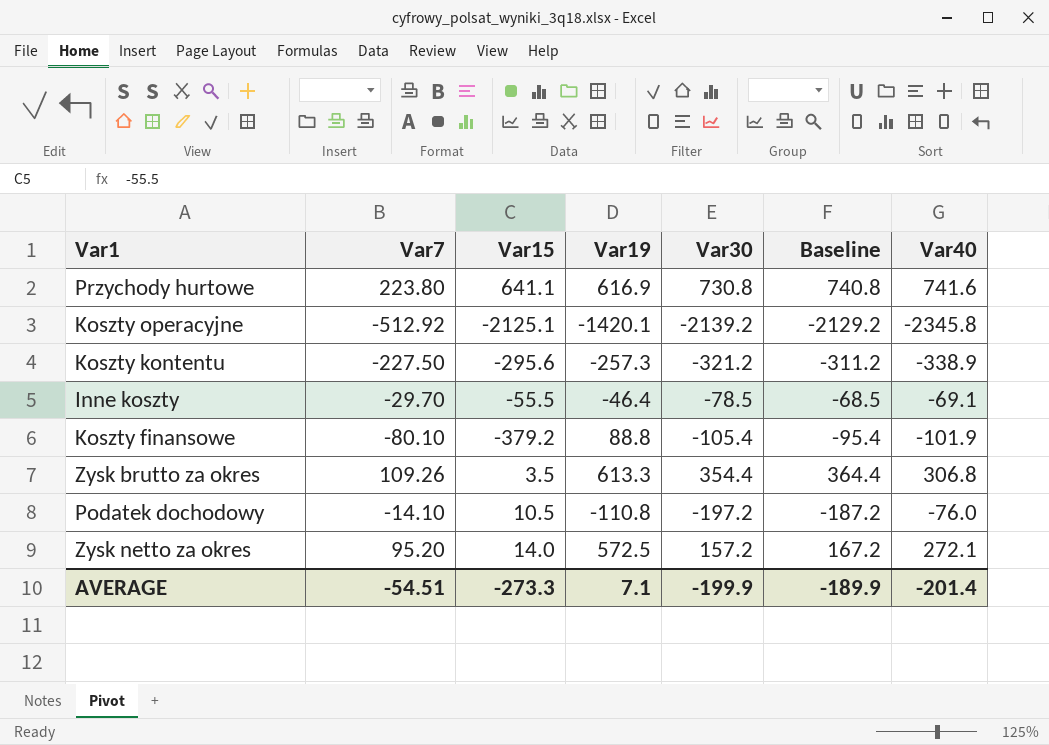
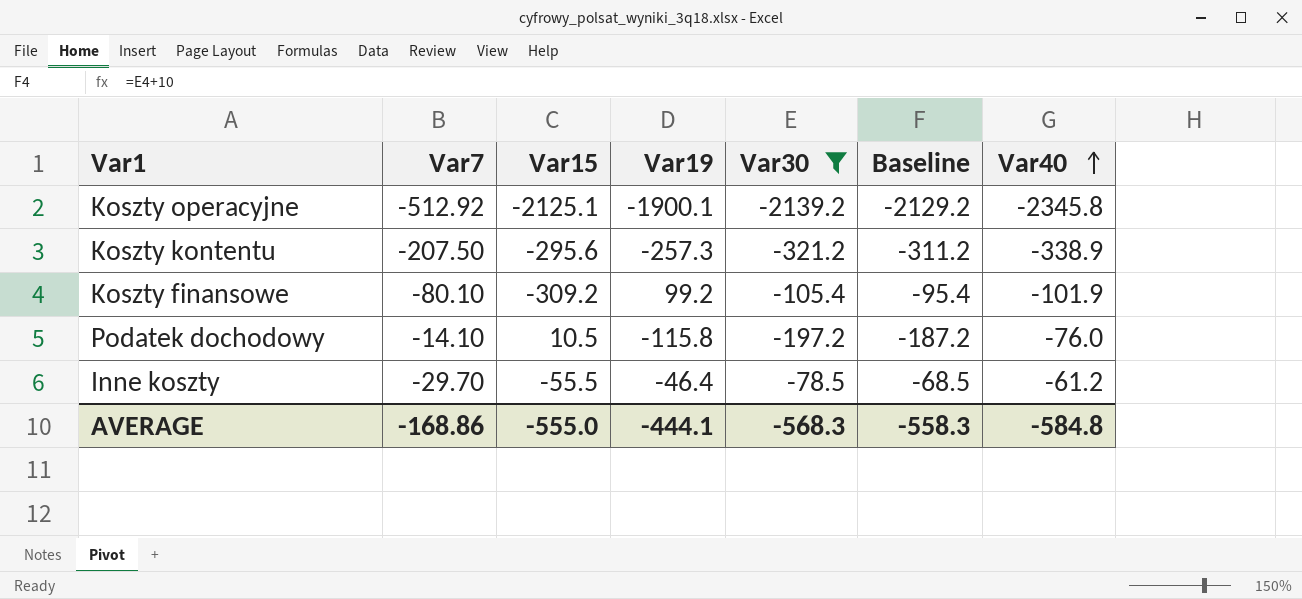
filter: none -> Var30 <= -78.5
row order: none -> Var40 ascending
Koszty operacyjne | Var19: -1420.1 -> -1900.1
Koszty kontentu | Var7: -227.50 -> -207.50
Koszty finansowe | Var15: -379.2 -> -309.2
Koszty finansowe | Var19: 88.8 -> 99.2
Podatek dochodowy | Var19: -110.8 -> -115.8
Inne koszty | Var40: -69.1 -> -61.2
AVERAGE | Var7: -54.51 -> -168.86
AVERAGE | Var15: -273.3 -> -555.0
AVERAGE | Var19: 7.1 -> -444.1
AVERAGE | Var30: -199.9 -> -568.3
AVERAGE | Baseline: -189.9 -> -558.3
AVERAGE | Var40: -201.4 -> -584.8

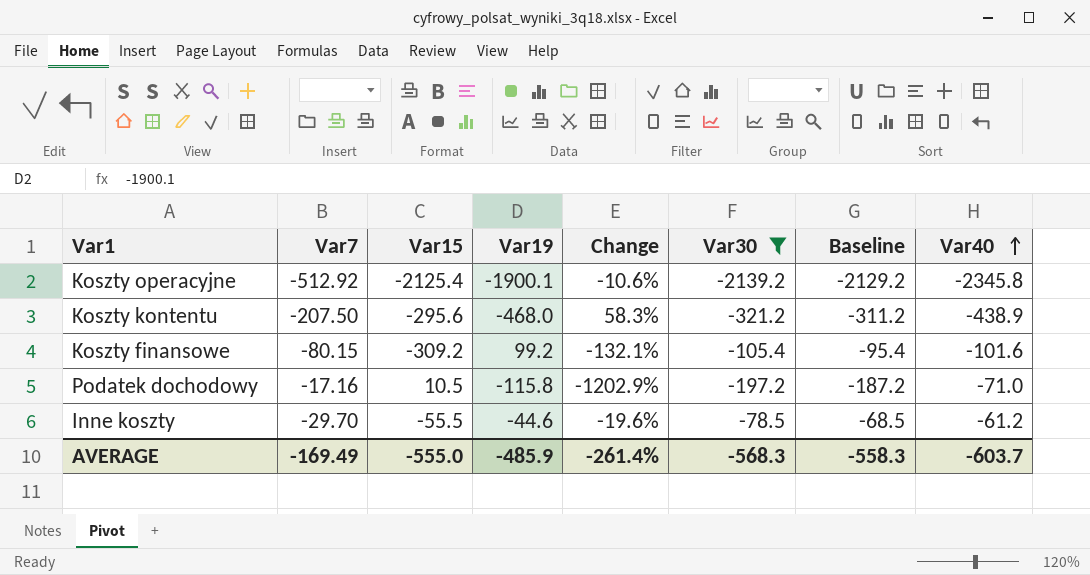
column Change | formula: none -> ([Var19] - [Var15]) / [Var15]
Koszty operacyjne | Var15: -2125.1 -> -2125.4
Koszty kontentu | Var19: -257.3 -> -468.0
Koszty kontentu | Var40: -338.9 -> -438.9
Koszty finansowe | Var7: -80.10 -> -80.15
Koszty finansowe | Var40: -101.9 -> -101.6
Podatek dochodowy | Var7: -14.10 -> -17.16
Podatek dochodowy | Var40: -76.0 -> -71.0
Inne koszty | Var19: -46.4 -> -44.6
AVERAGE | Var7: -168.86 -> -169.49
AVERAGE | Var19: -444.1 -> -485.9
AVERAGE | Var40: -584.8 -> -603.7

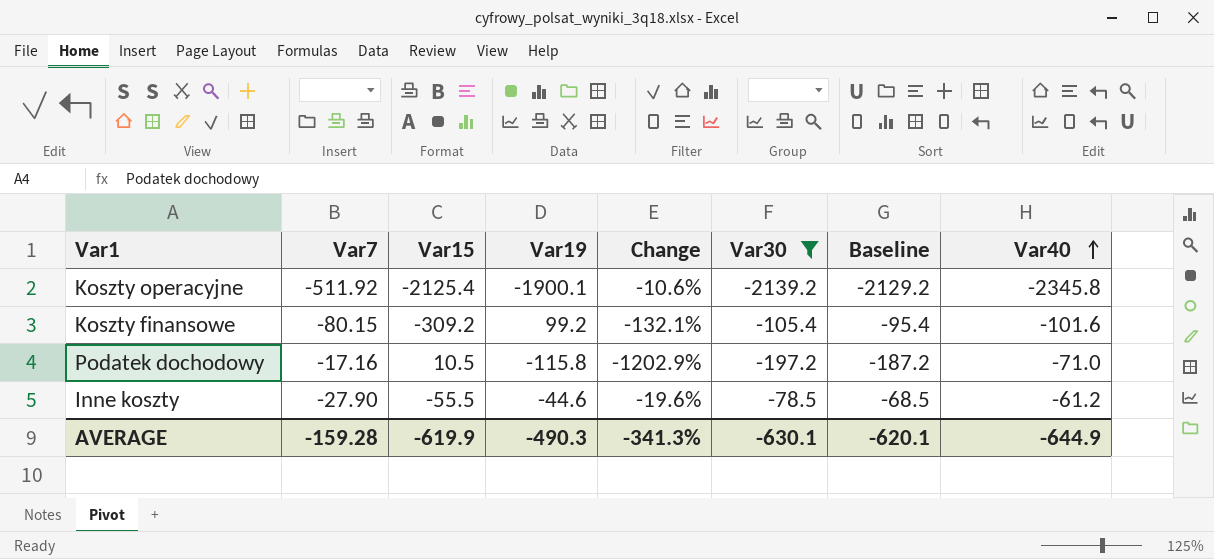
row Koszty kontentu: -207.50 | -295.6 | -468.0 | 58.3% | -321.2 | -311.2 | -438.9 -> none
Koszty operacyjne | Var7: -512.92 -> -511.92
Inne koszty | Var7: -29.70 -> -27.90
AVERAGE | Var7: -169.49 -> -159.28
AVERAGE | Var15: -555.0 -> -619.9
AVERAGE | Var19: -485.9 -> -490.3
AVERAGE | Change: -261.4% -> -341.3%
AVERAGE | Var30: -568.3 -> -630.1
AVERAGE | Baseline: -558.3 -> -620.1
AVERAGE | Var40: -603.7 -> -644.9

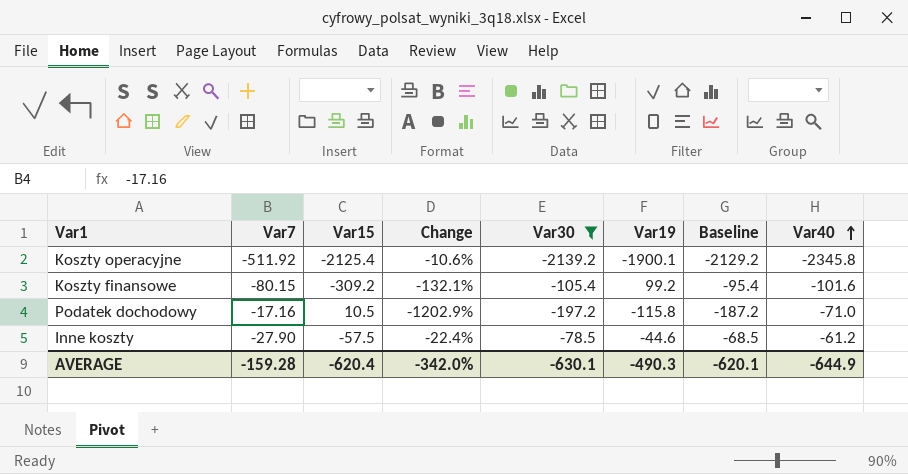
column Var19 | position: 4 -> 6
Inne koszty | Var15: -55.5 -> -57.5
Inne koszty | Change: -19.6% -> -22.4%
AVERAGE | Var15: -619.9 -> -620.4
AVERAGE | Change: -341.3% -> -342.0%

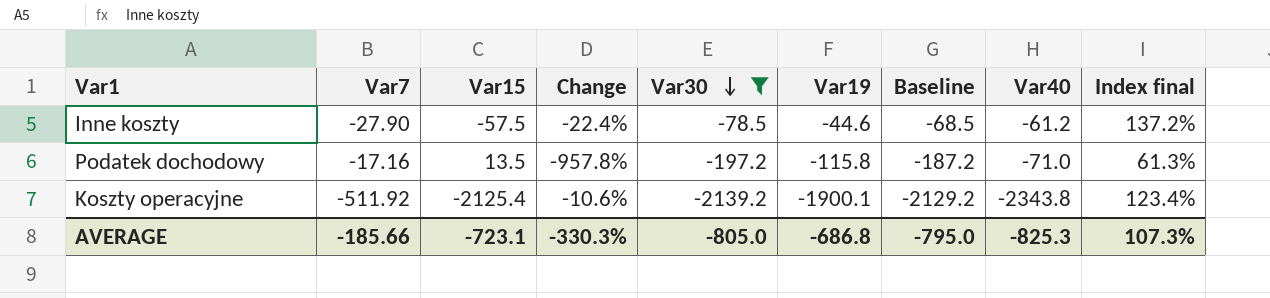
row order: Var40 ascending -> Var30 descending
column Index final | formula: none -> [Var40] / [Var19]
row Koszty finansowe: -80.15 | -309.2 | -132.1% | -105.4 | 99.2 | -95.4 | -101.6 -> none
Podatek dochodowy | Var15: 10.5 -> 13.5
Podatek dochodowy | Change: -1202.9% -> -957.8%
Koszty operacyjne | Var40: -2345.8 -> -2343.8
AVERAGE | Var7: -159.28 -> -185.66
AVERAGE | Var15: -620.4 -> -723.1
AVERAGE | Change: -342.0% -> -330.3%
AVERAGE | Var30: -630.1 -> -805.0
AVERAGE | Var19: -490.3 -> -686.8
AVERAGE | Baseline: -620.1 -> -795.0
AVERAGE | Var40: -644.9 -> -825.3

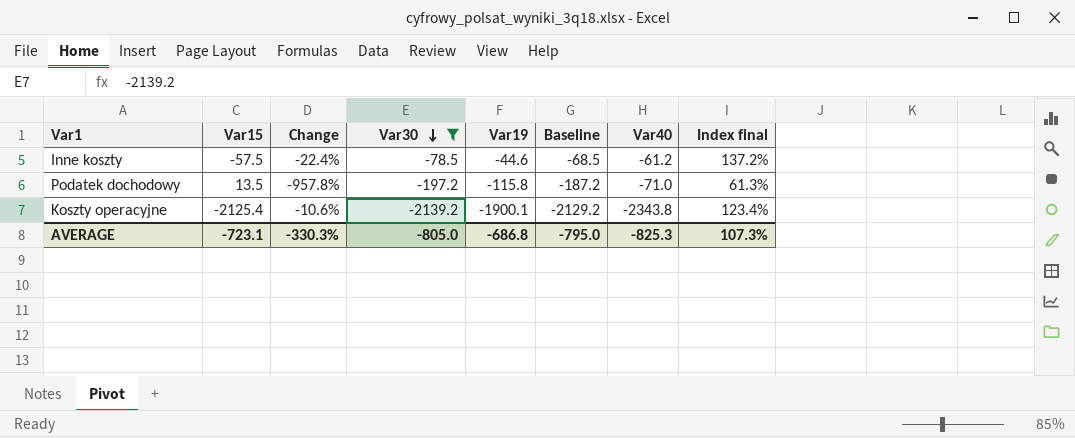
column Var7 | position: 2 -> none

